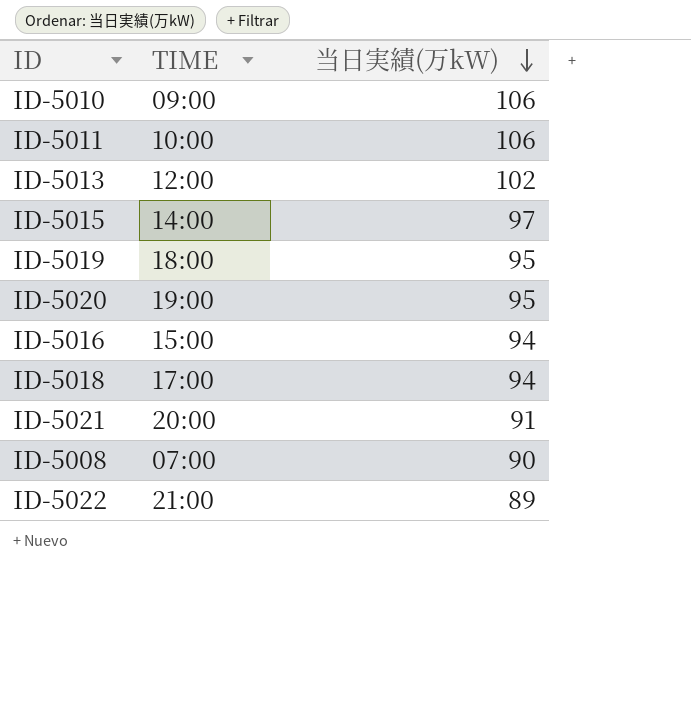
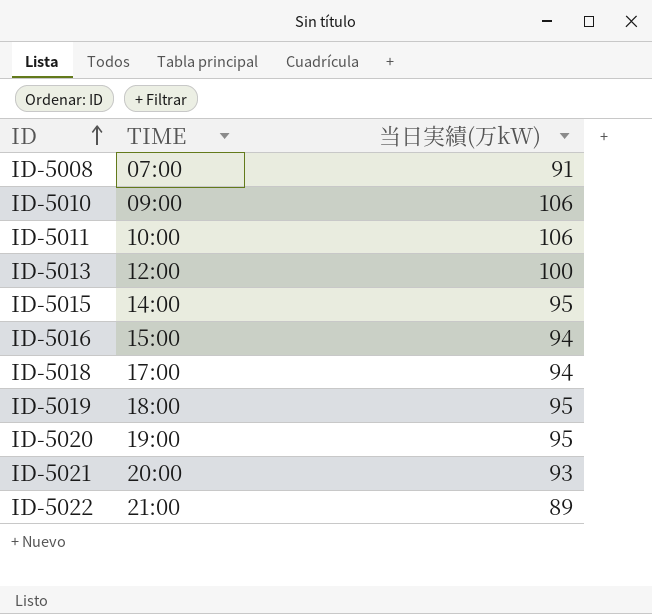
row order: 当日実績(万kW) descending -> ID ascending
ID-5008 | 当日実績(万kW): 90 -> 91
ID-5013 | 当日実績(万kW): 102 -> 100
ID-5015 | 当日実績(万kW): 97 -> 95
ID-5021 | 当日実績(万kW): 91 -> 93

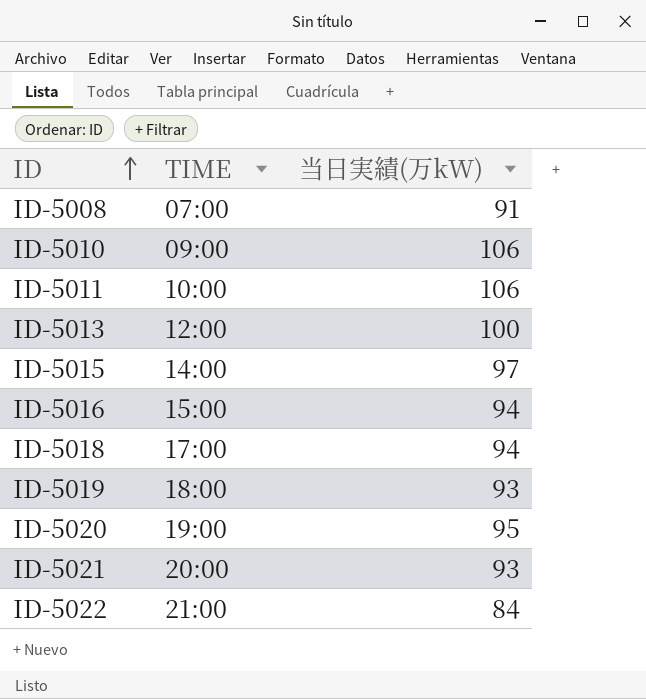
ID-5015 | 当日実績(万kW): 95 -> 97
ID-5019 | 当日実績(万kW): 95 -> 93
ID-5022 | 当日実績(万kW): 89 -> 84

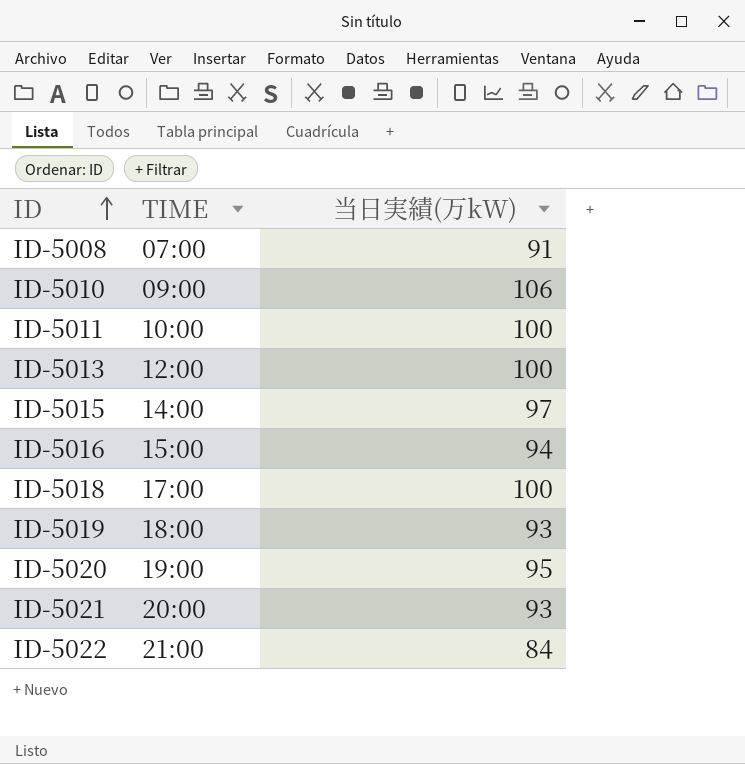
ID-5011 | 当日実績(万kW): 106 -> 100
ID-5018 | 当日実績(万kW): 94 -> 100

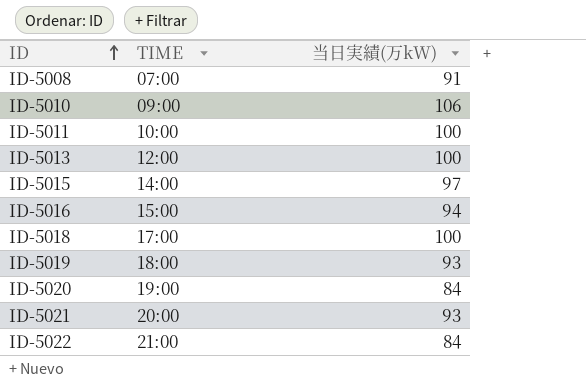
ID-5020 | 当日実績(万kW): 95 -> 84

